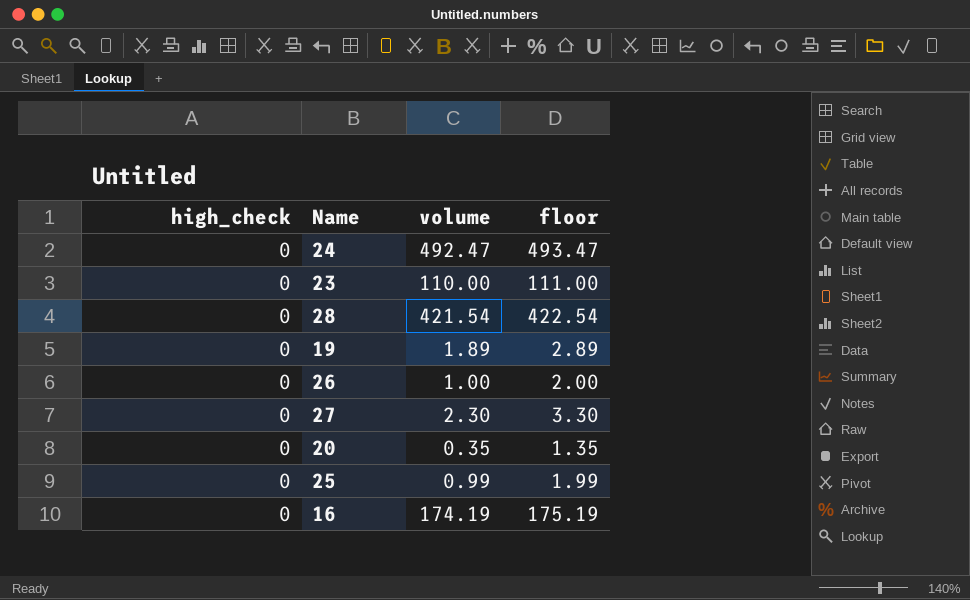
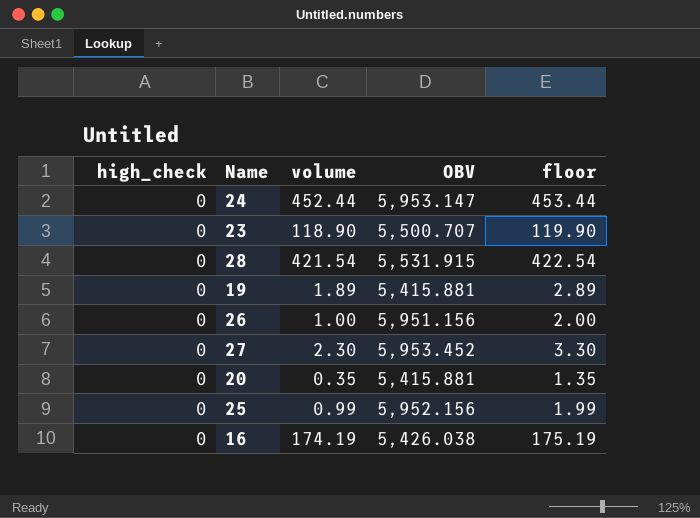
column OBV | position: none -> 4
24 | volume: 492.47 -> 452.44
24 | floor: 493.47 -> 453.44
23 | volume: 110.00 -> 118.90
23 | floor: 111.00 -> 119.90

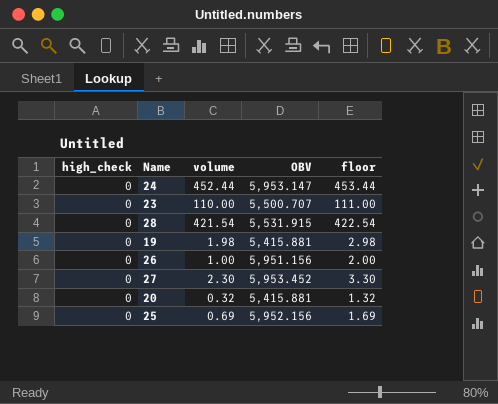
row 16: 0 | 174.19 | 5,426.038 | 175.19 -> none
23 | volume: 118.90 -> 110.00
23 | floor: 119.90 -> 111.00
19 | volume: 1.89 -> 1.98
19 | floor: 2.89 -> 2.98
20 | volume: 0.35 -> 0.32
20 | floor: 1.35 -> 1.32
25 | volume: 0.99 -> 0.69
25 | floor: 1.99 -> 1.69

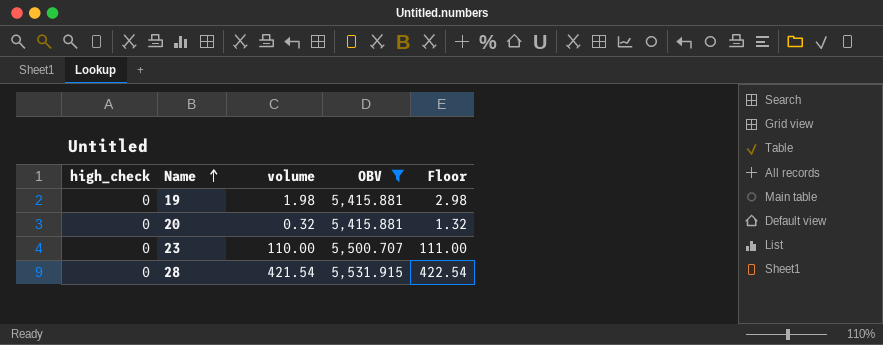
filter: none -> OBV <= 5,531.915
row order: none -> Name ascending
column name: floor -> Floor

